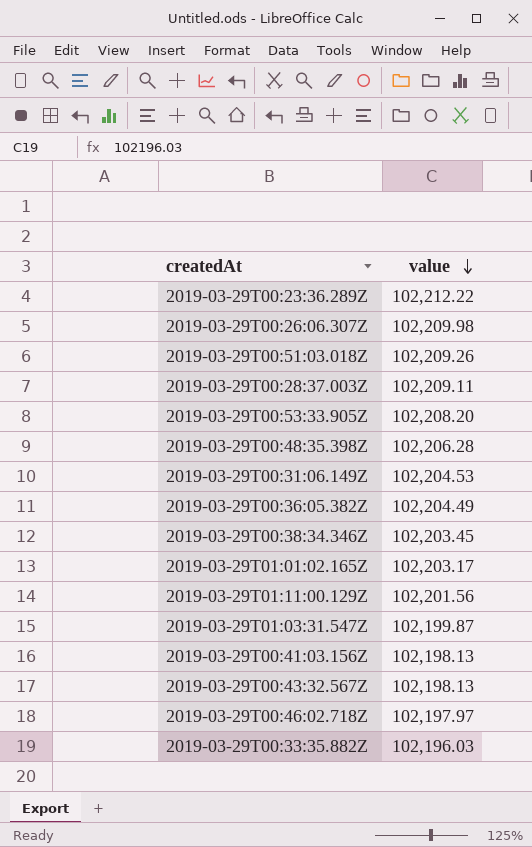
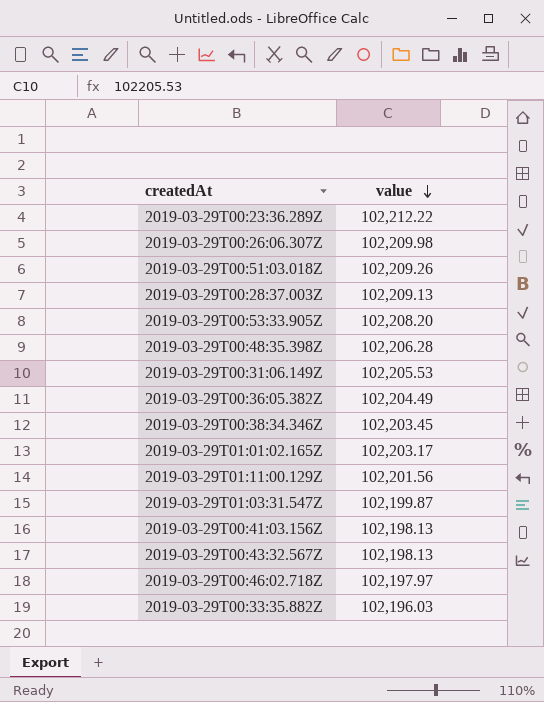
2019-03-29T00:28:37.003Z | value: 102,209.11 -> 102,209.13
2019-03-29T00:31:06.149Z | value: 102,204.53 -> 102,205.53

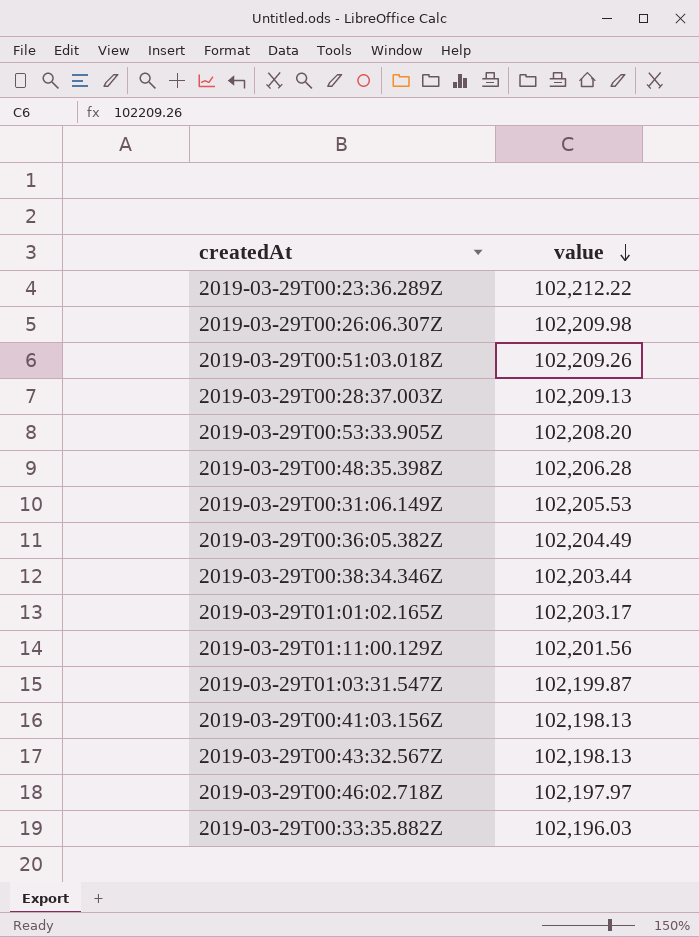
2019-03-29T00:38:34.346Z | value: 102,203.45 -> 102,203.44

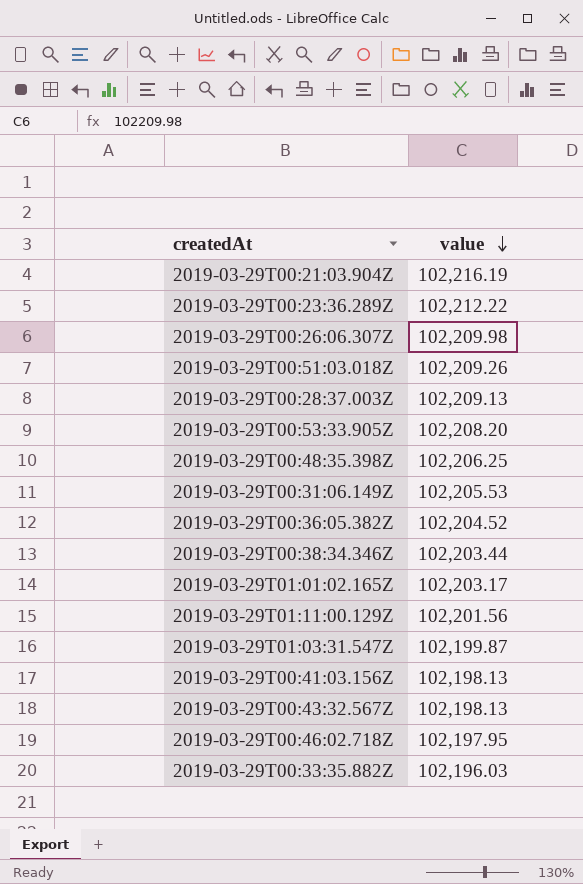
row 2019-03-29T00:21:03.904Z: none -> 102,216.19
2019-03-29T00:48:35.398Z | value: 102,206.28 -> 102,206.25
2019-03-29T00:36:05.382Z | value: 102,204.49 -> 102,204.52
2019-03-29T00:46:02.718Z | value: 102,197.97 -> 102,197.95

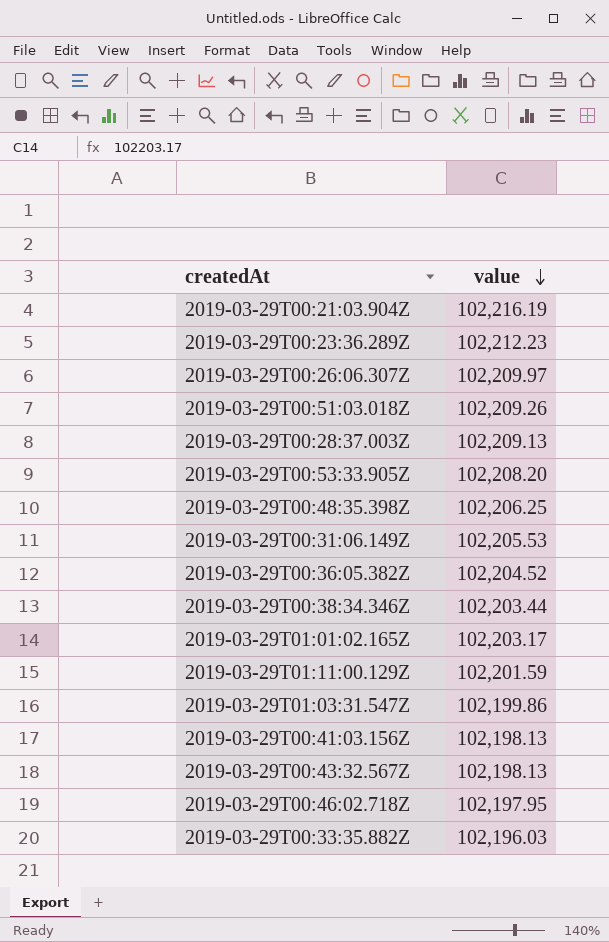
2019-03-29T00:23:36.289Z | value: 102,212.22 -> 102,212.23
2019-03-29T00:26:06.307Z | value: 102,209.98 -> 102,209.97
2019-03-29T01:11:00.129Z | value: 102,201.56 -> 102,201.59
2019-03-29T01:03:31.547Z | value: 102,199.87 -> 102,199.86

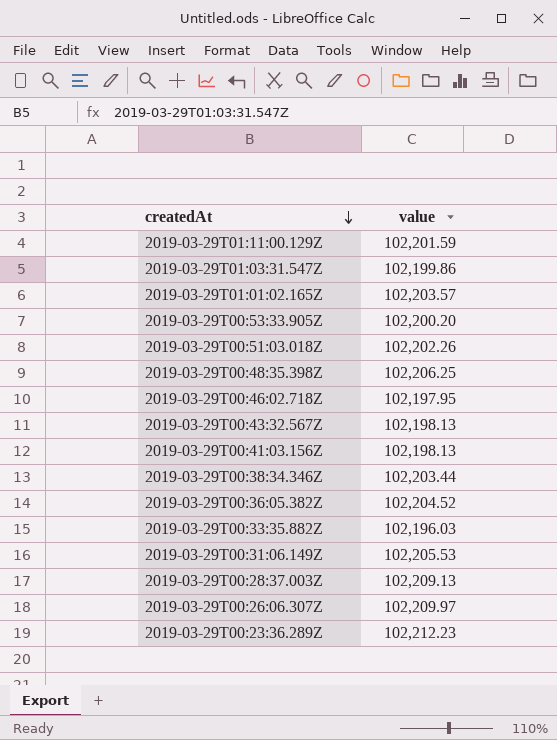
row order: value descending -> createdAt descending
row 2019-03-29T00:21:03.904Z: 102,216.19 -> none
2019-03-29T01:01:02.165Z | value: 102,203.17 -> 102,203.57
2019-03-29T00:53:33.905Z | value: 102,208.20 -> 102,200.20
2019-03-29T00:51:03.018Z | value: 102,209.26 -> 102,202.26

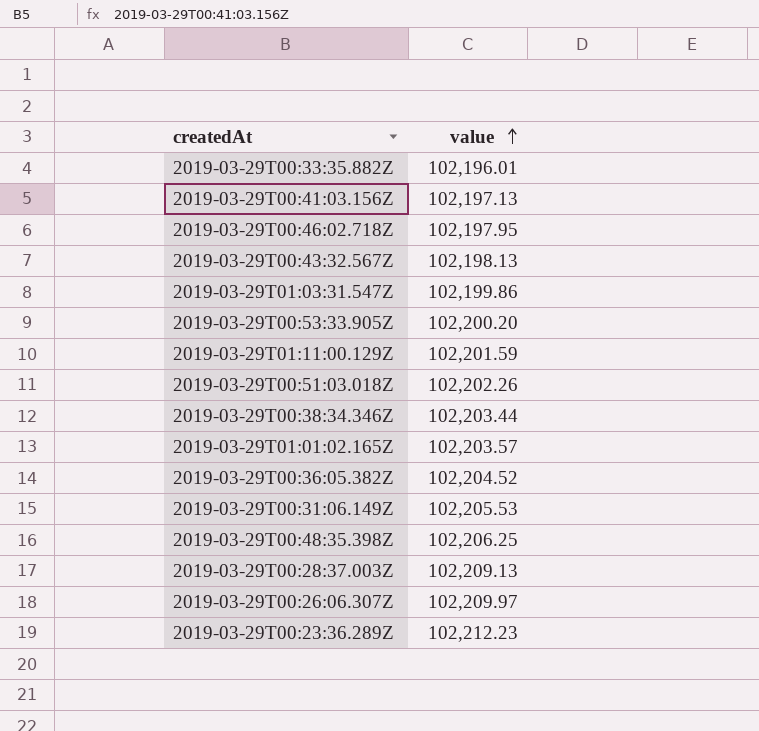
row order: createdAt descending -> value ascending
2019-03-29T00:33:35.882Z | value: 102,196.03 -> 102,196.01
2019-03-29T00:41:03.156Z | value: 102,198.13 -> 102,197.13

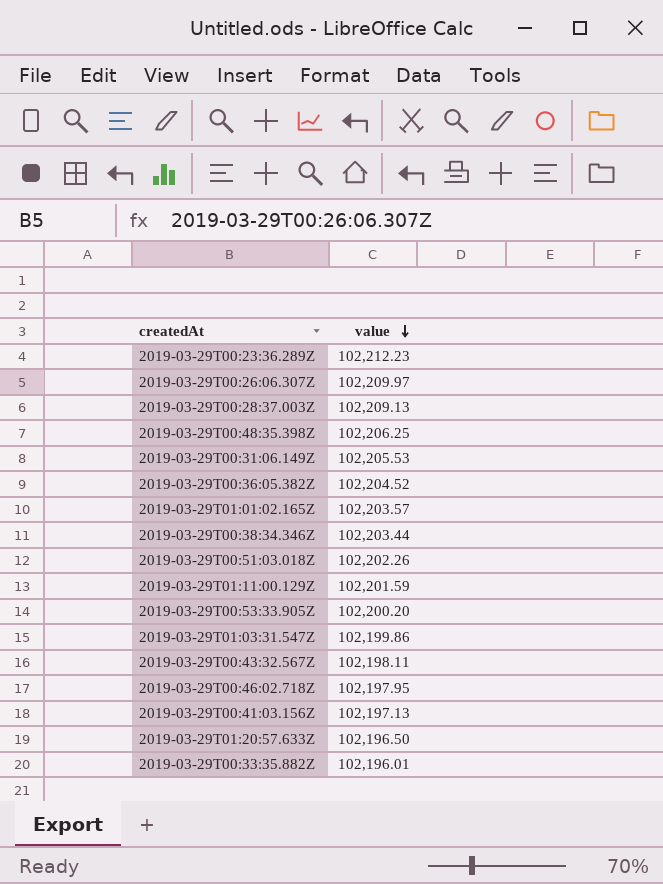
row order: value ascending -> value descending
2019-03-29T00:43:32.567Z | value: 102,198.13 -> 102,198.11
row 2019-03-29T01:20:57.633Z: none -> 102,196.50

